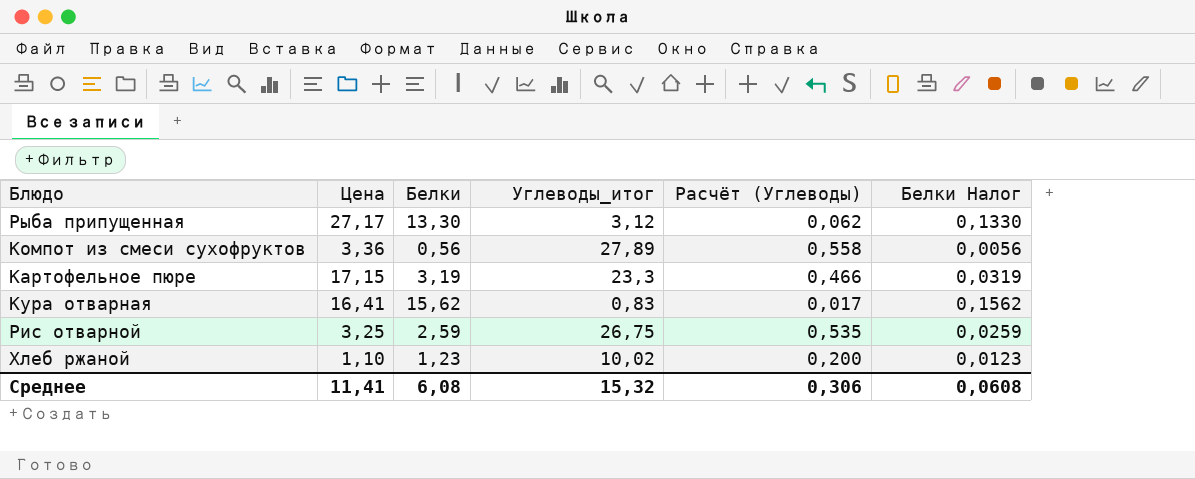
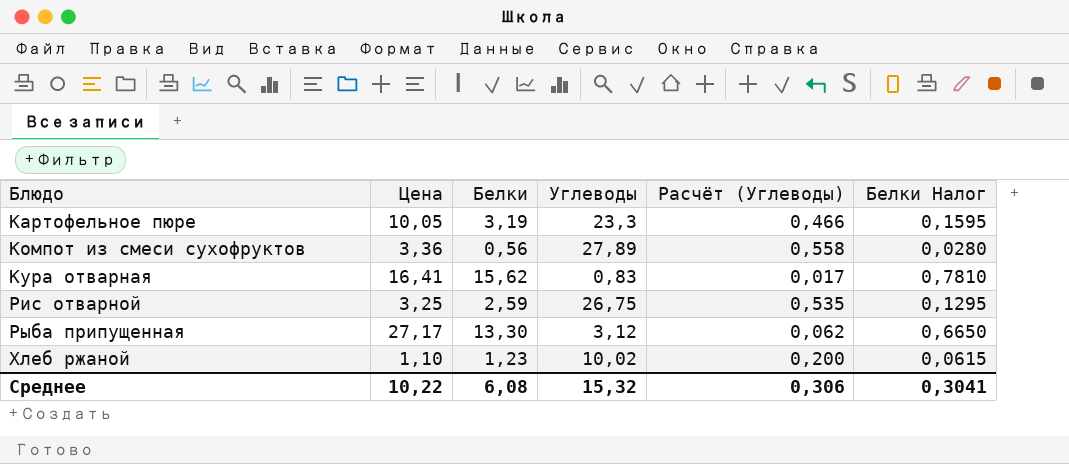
row order: none -> Блюдо ascending
column name: Углеводы_итог -> Углеводы
column Белки Налог | formula: [Белки] * 0,01 -> [Белки] * 0,05
Картофельное пюре | Цена: 17,15 -> 10,05
Среднее | Цена: 11,41 -> 10,22
Среднее | Белки Налог: 0,0608 -> 0,3041

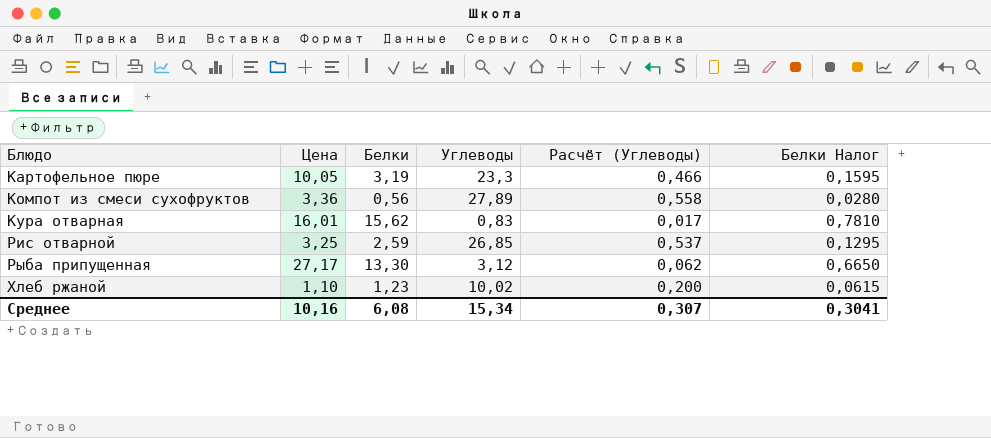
Кура отварная | Цена: 16,41 -> 16,01
Рис отварной | Углеводы: 26,75 -> 26,85
Рис отварной | Расчёт (Углеводы): 0,535 -> 0,537
Среднее | Цена: 10,22 -> 10,16
Среднее | Углеводы: 15,32 -> 15,34
Среднее | Расчёт (Углеводы): 0,306 -> 0,307

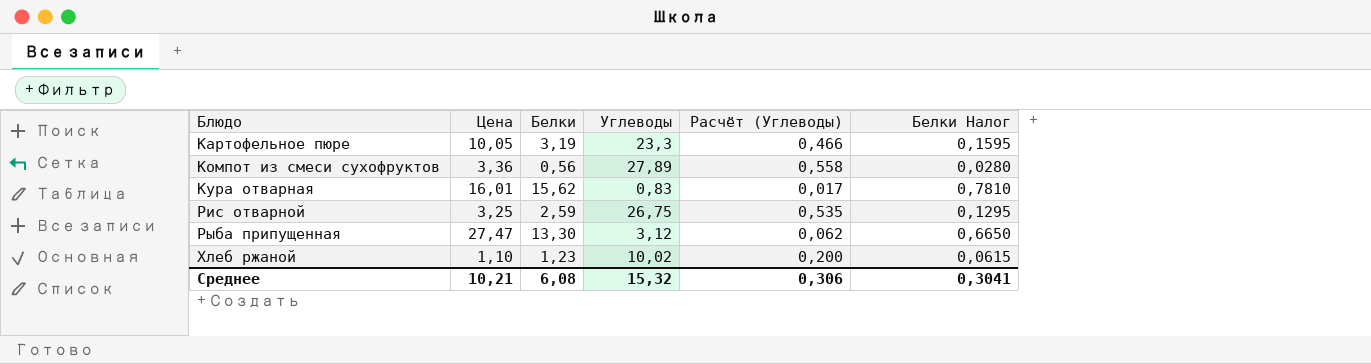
Рис отварной | Углеводы: 26,85 -> 26,75
Рис отварной | Расчёт (Углеводы): 0,537 -> 0,535
Рыба припущенная | Цена: 27,17 -> 27,47
Среднее | Цена: 10,16 -> 10,21
Среднее | Углеводы: 15,34 -> 15,32
Среднее | Расчёт (Углеводы): 0,307 -> 0,306

